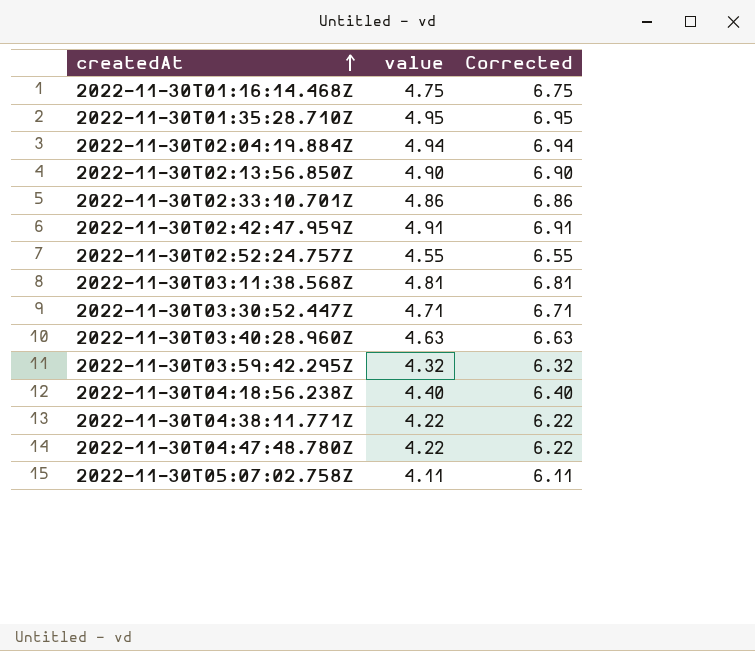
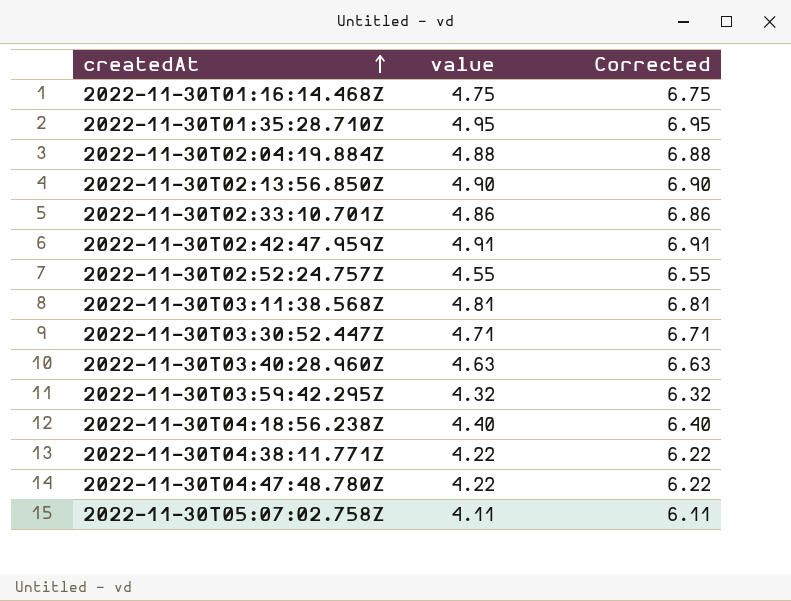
2022-11-30T02:04:19.884Z | value: 4.94 -> 4.88
2022-11-30T02:04:19.884Z | Corrected: 6.94 -> 6.88

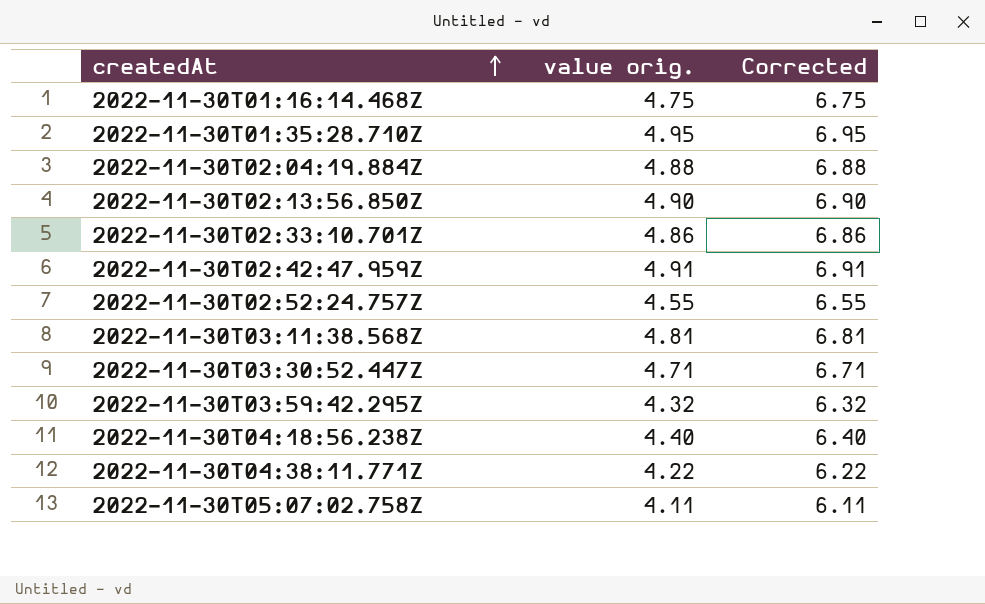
column name: value -> value orig.
row 2022-11-30T03:40:28.960Z: 4.63 | 6.63 -> none
row 2022-11-30T04:47:48.780Z: 4.22 | 6.22 -> none

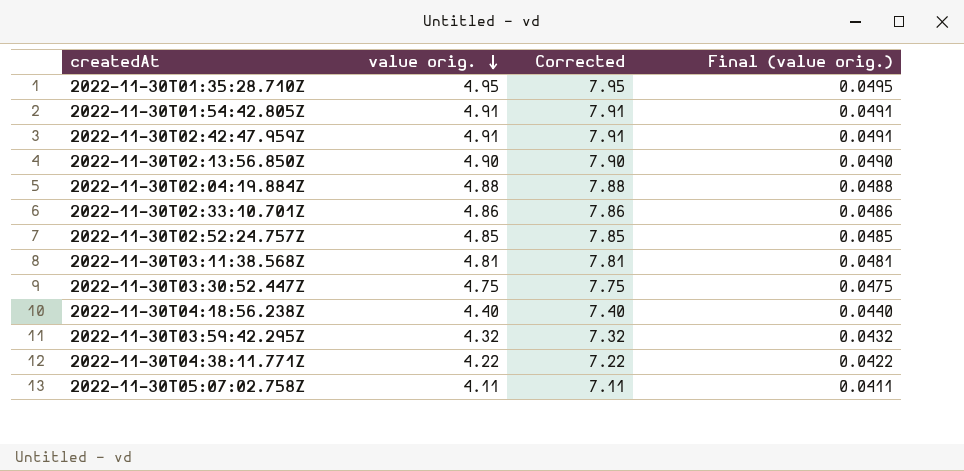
row order: createdAt ascending -> value orig. descending
column Corrected | formula: [value orig.] + 2 -> [value orig.] + 3
column Final (value orig.) | formula: none -> [value orig.] * 0.01
row 2022-11-30T01:16:14.468Z: 4.75 | 6.75 -> none
row 2022-11-30T01:54:42.805Z: none -> 4.91 | 7.91 | 0.0491
2022-11-30T02:52:24.757Z | value orig.: 4.55 -> 4.85
2022-11-30T03:30:52.447Z | value orig.: 4.71 -> 4.75

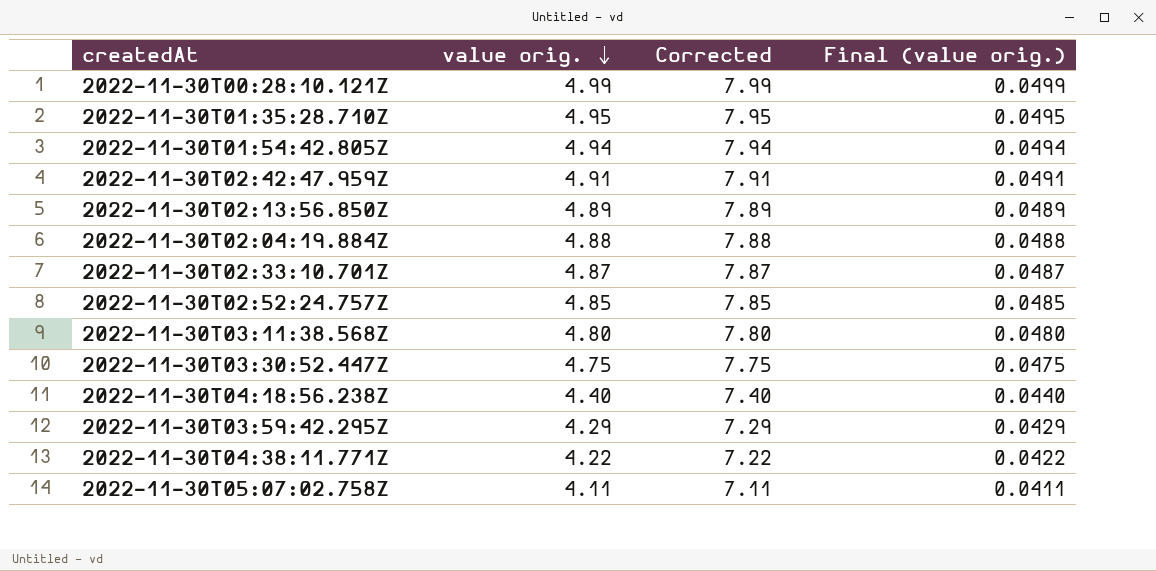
row 2022-11-30T00:28:10.121Z: none -> 4.99 | 7.99 | 0.0499
2022-11-30T01:54:42.805Z | value orig.: 4.91 -> 4.94
2022-11-30T01:54:42.805Z | Corrected: 7.91 -> 7.94
2022-11-30T01:54:42.805Z | Final (value orig.): 0.0491 -> 0.0494
2022-11-30T02:13:56.850Z | value orig.: 4.90 -> 4.89
2022-11-30T02:13:56.850Z | Corrected: 7.90 -> 7.89
2022-11-30T02:13:56.850Z | Final (value orig.): 0.0490 -> 0.0489
2022-11-30T02:33:10.701Z | value orig.: 4.86 -> 4.87
2022-11-30T02:33:10.701Z | Corrected: 7.86 -> 7.87
2022-11-30T02:33:10.701Z | Final (value orig.): 0.0486 -> 0.0487
2022-11-30T03:11:38.568Z | value orig.: 4.81 -> 4.80
2022-11-30T03:11:38.568Z | Corrected: 7.81 -> 7.80
2022-11-30T03:11:38.568Z | Final (value orig.): 0.0481 -> 0.0480
2022-11-30T03:59:42.295Z | value orig.: 4.32 -> 4.29
2022-11-30T03:59:42.295Z | Corrected: 7.32 -> 7.29
2022-11-30T03:59:42.295Z | Final (value orig.): 0.0432 -> 0.0429

